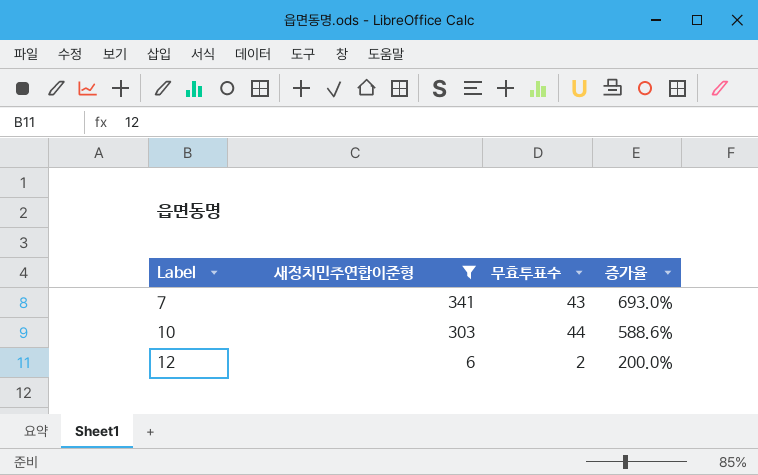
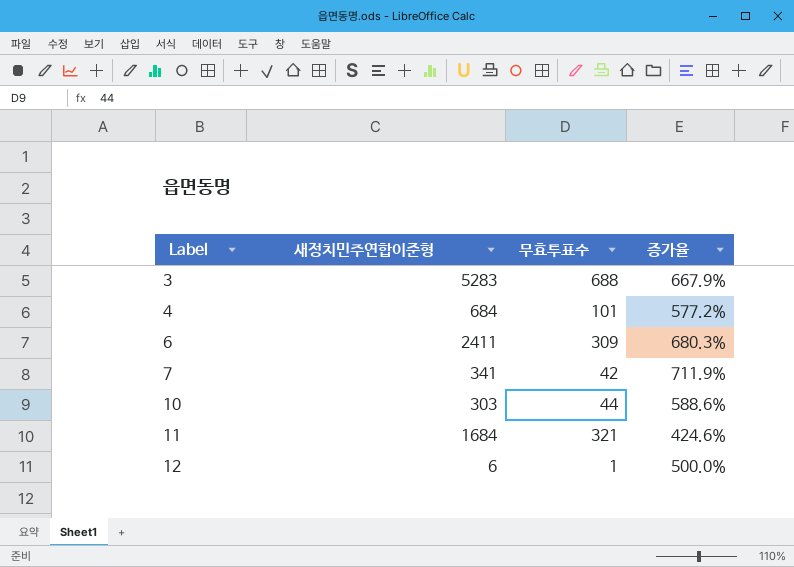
filter: 새정치민주연합이준형 <= 341 -> none
7 | 무효투표수: 43 -> 42
7 | 증가율: 693.0% -> 711.9%
12 | 무효투표수: 2 -> 1
12 | 증가율: 200.0% -> 500.0%

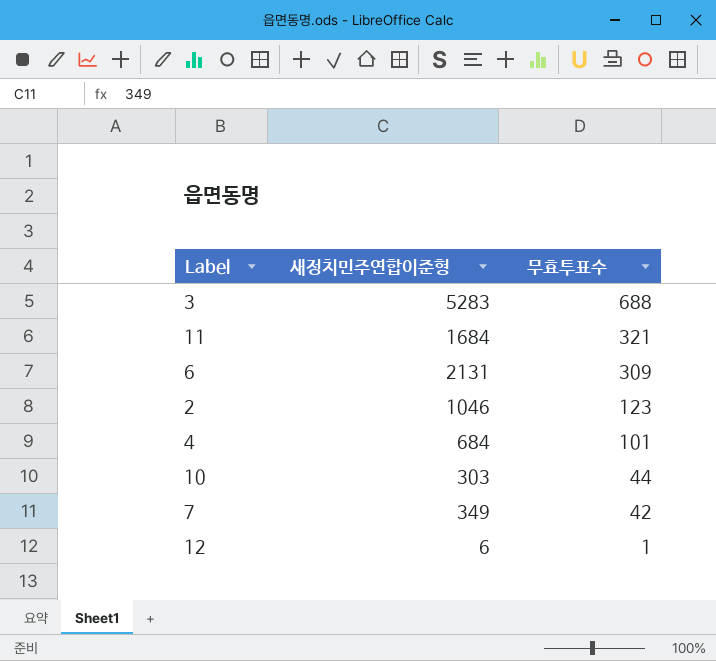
row order: Label ascending -> 무효투표수 descending
column 증가율 | formula: ([새정치민주연합이준형] - [무효투표수]) / [무효투표수] -> none
6 | 새정치민주연합이준형: 2411 -> 2131
row 2: none -> 1046 | 123
7 | 새정치민주연합이준형: 341 -> 349

